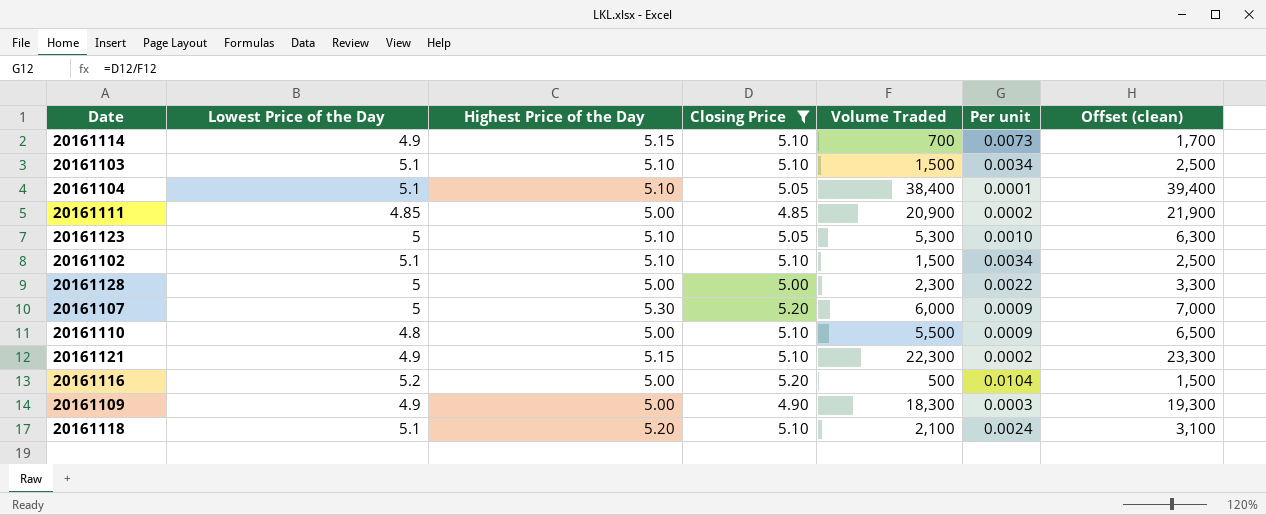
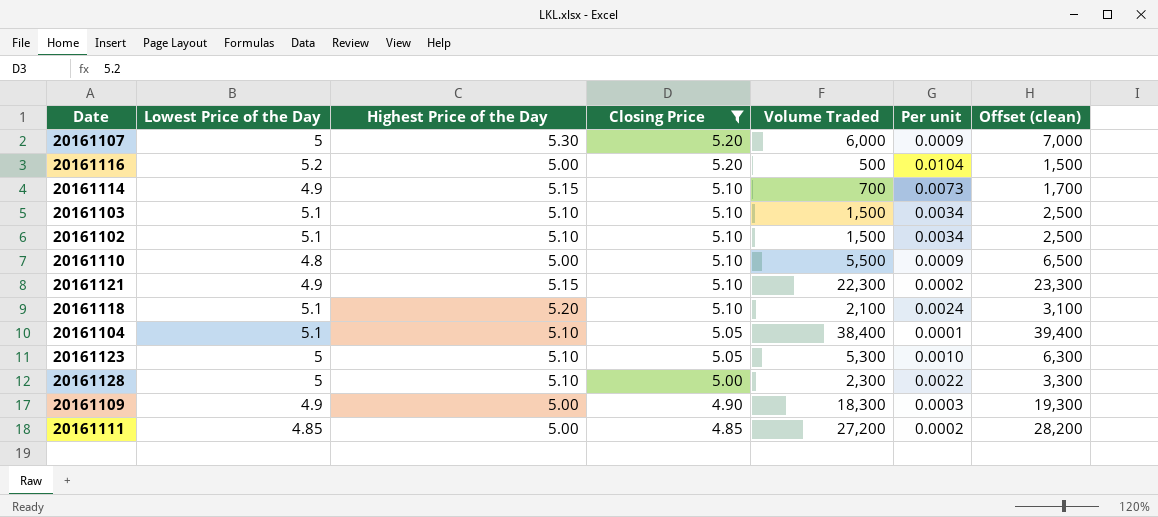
row order: none -> Closing Price descending
20161128 | Highest Price of the Day: 5.00 -> 5.10
20161111 | Volume Traded: 20,900 -> 27,200
20161111 | Offset (clean): 21,900 -> 28,200

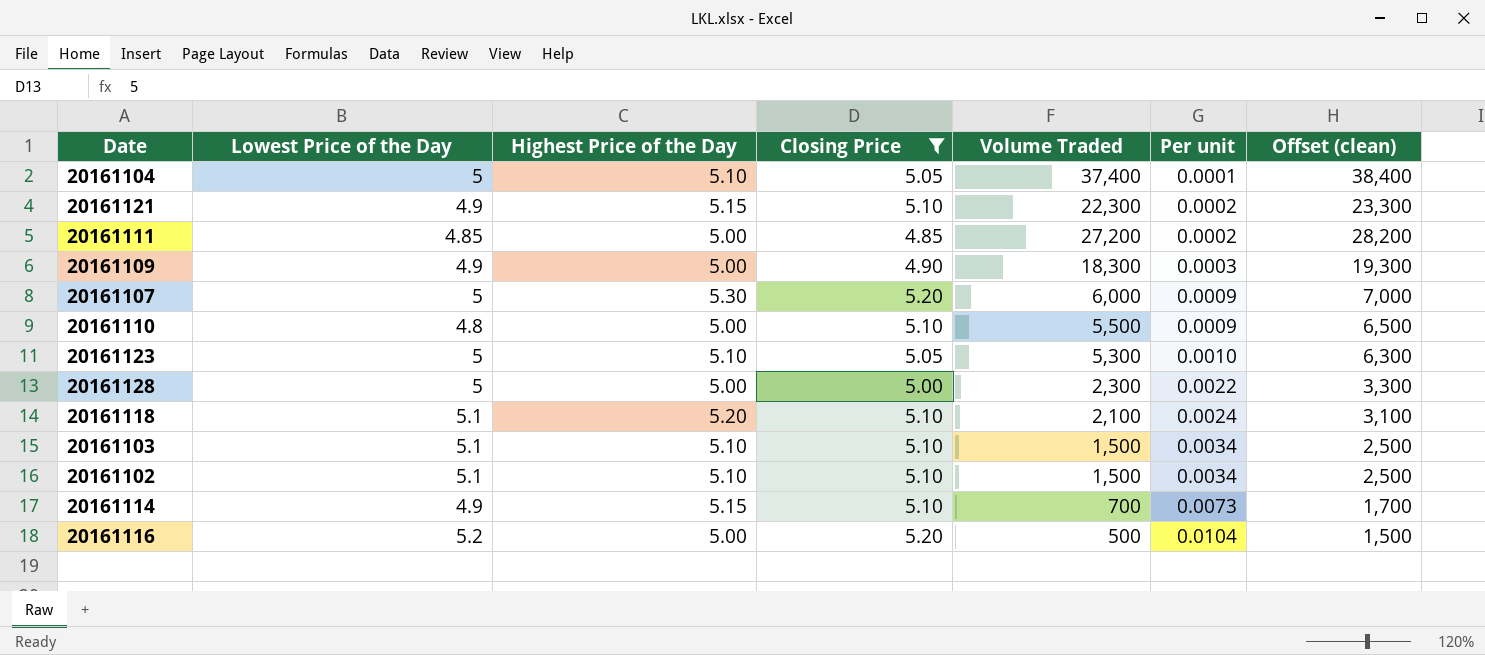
row order: Closing Price descending -> Per unit ascending
20161104 | Lowest Price of the Day: 5.1 -> 5
20161104 | Volume Traded: 38,400 -> 37,400
20161104 | Offset (clean): 39,400 -> 38,400
20161128 | Highest Price of the Day: 5.10 -> 5.00

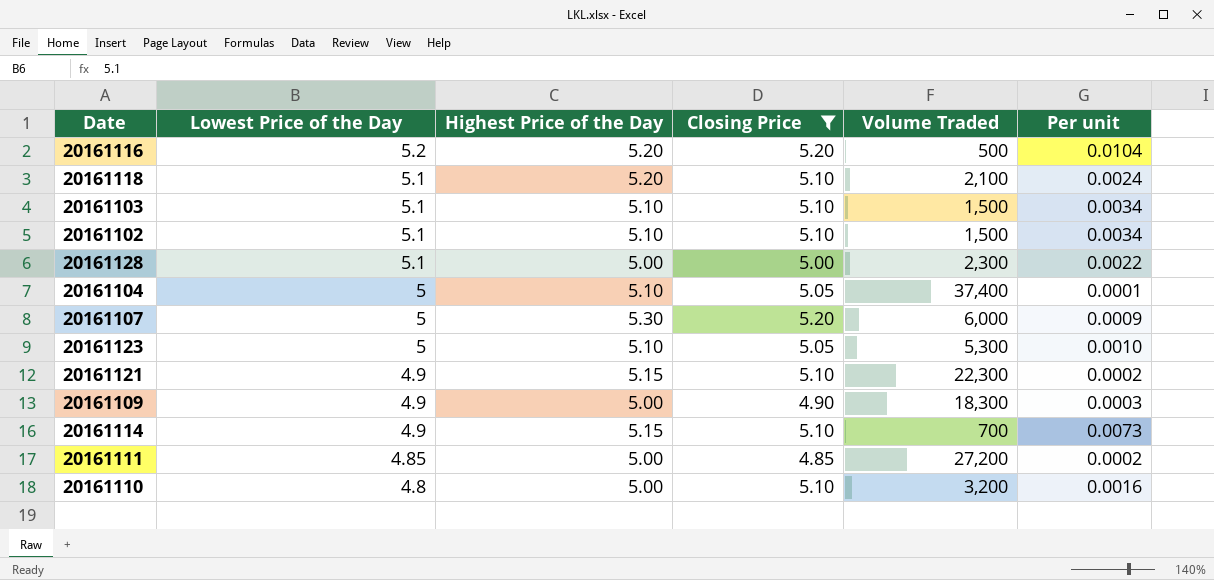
row order: Per unit ascending -> Lowest Price of the Day descending
column Offset (clean) | formula: [Volume Traded] + 1000 -> none
20161116 | Highest Price of the Day: 5.00 -> 5.20
20161128 | Lowest Price of the Day: 5 -> 5.1
20161110 | Volume Traded: 5,500 -> 3,200
20161110 | Per unit: 0.0009 -> 0.0016

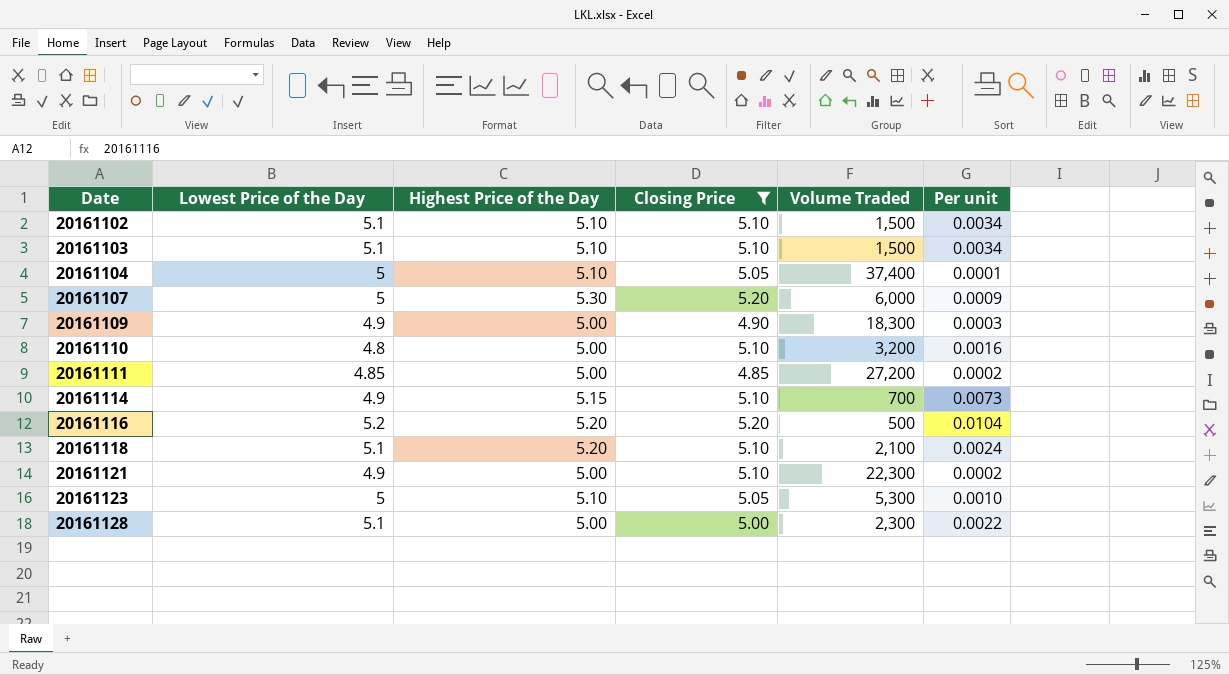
row order: Lowest Price of the Day descending -> Date ascending
20161121 | Highest Price of the Day: 5.15 -> 5.00

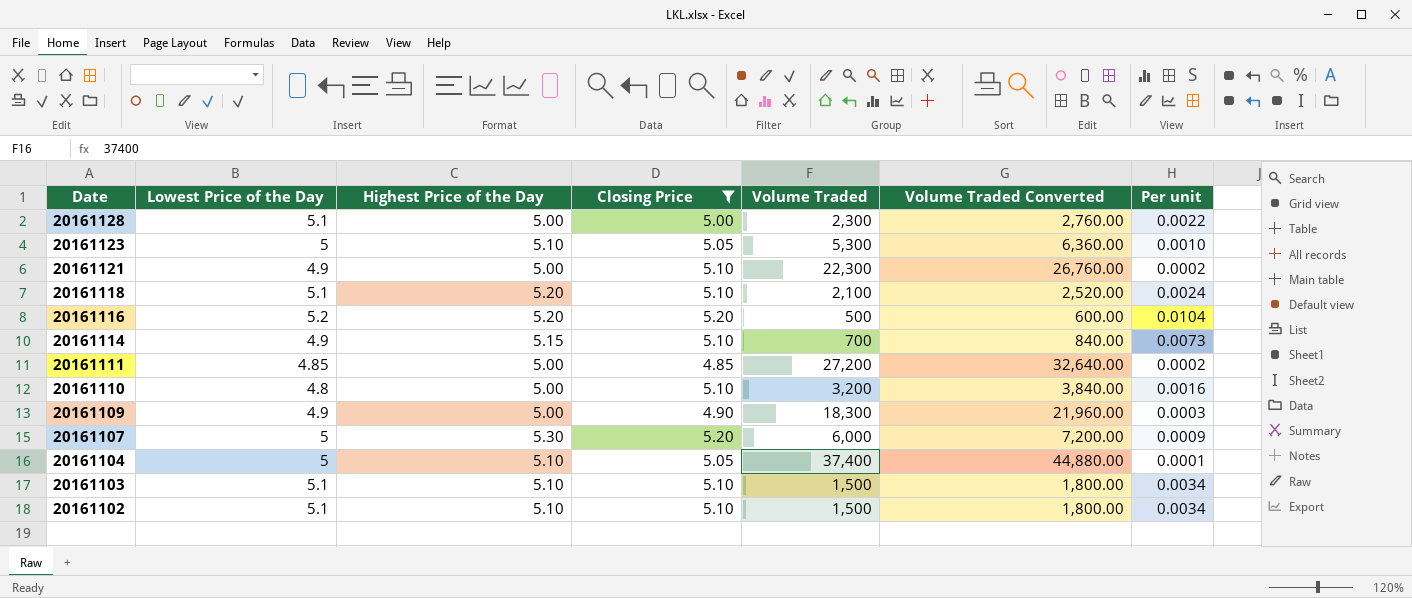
row order: Date ascending -> Date descending
column Volume Traded Converted | formula: none -> [Volume Traded] * 1.2

